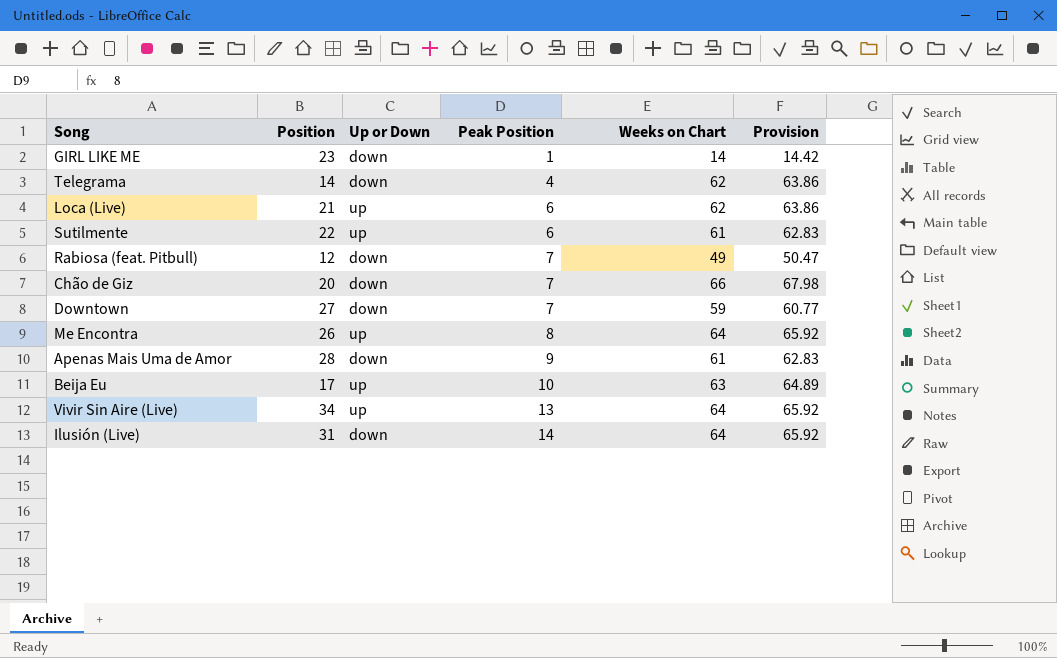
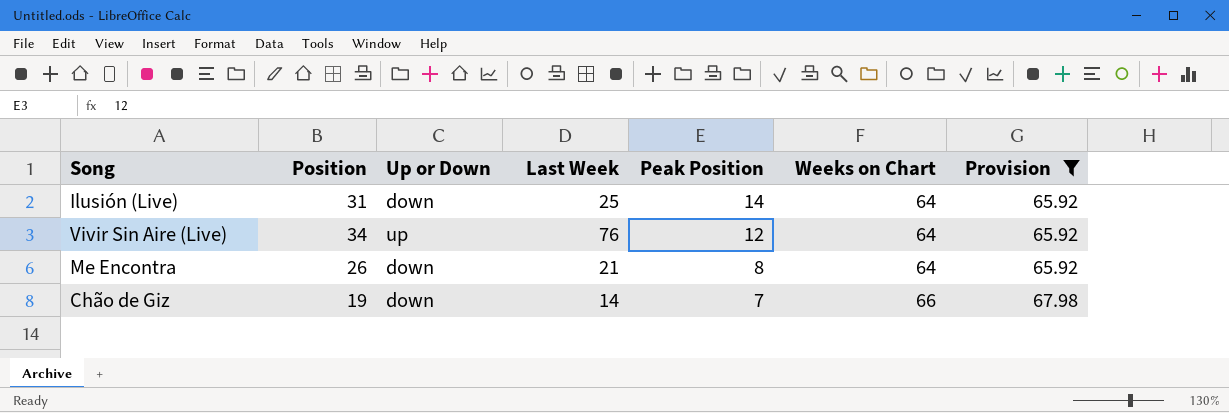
filter: none -> Provision >= 65.92
row order: Peak Position ascending -> Peak Position descending
column Last Week | position: none -> 4
Vivir Sin Aire (Live) | Peak Position: 13 -> 12
Me Encontra | Up or Down: up -> down
Chão de Giz | Position: 20 -> 19

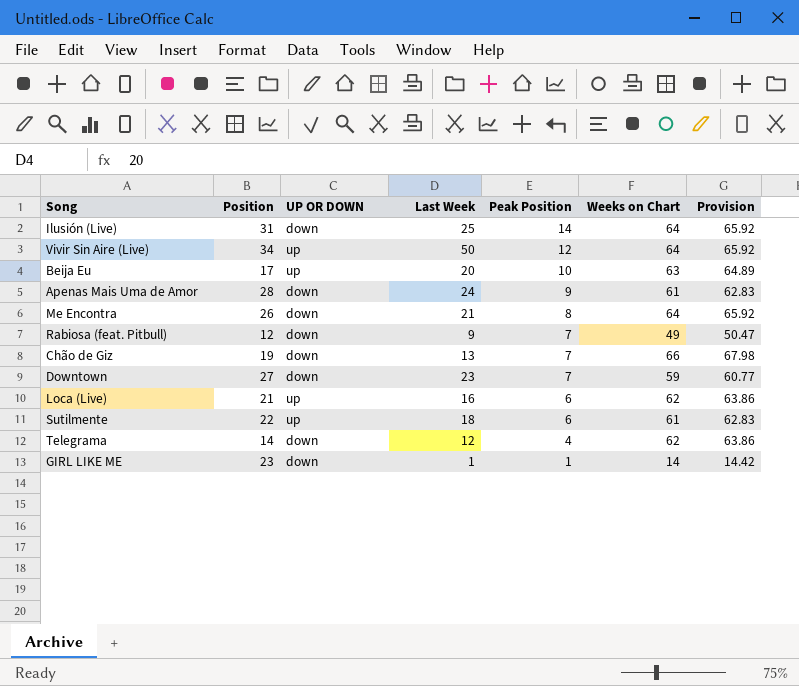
filter: Provision >= 65.92 -> none
column name: Up or Down -> UP OR DOWN
Vivir Sin Aire (Live) | Last Week: 76 -> 50
Chão de Giz | Last Week: 14 -> 13

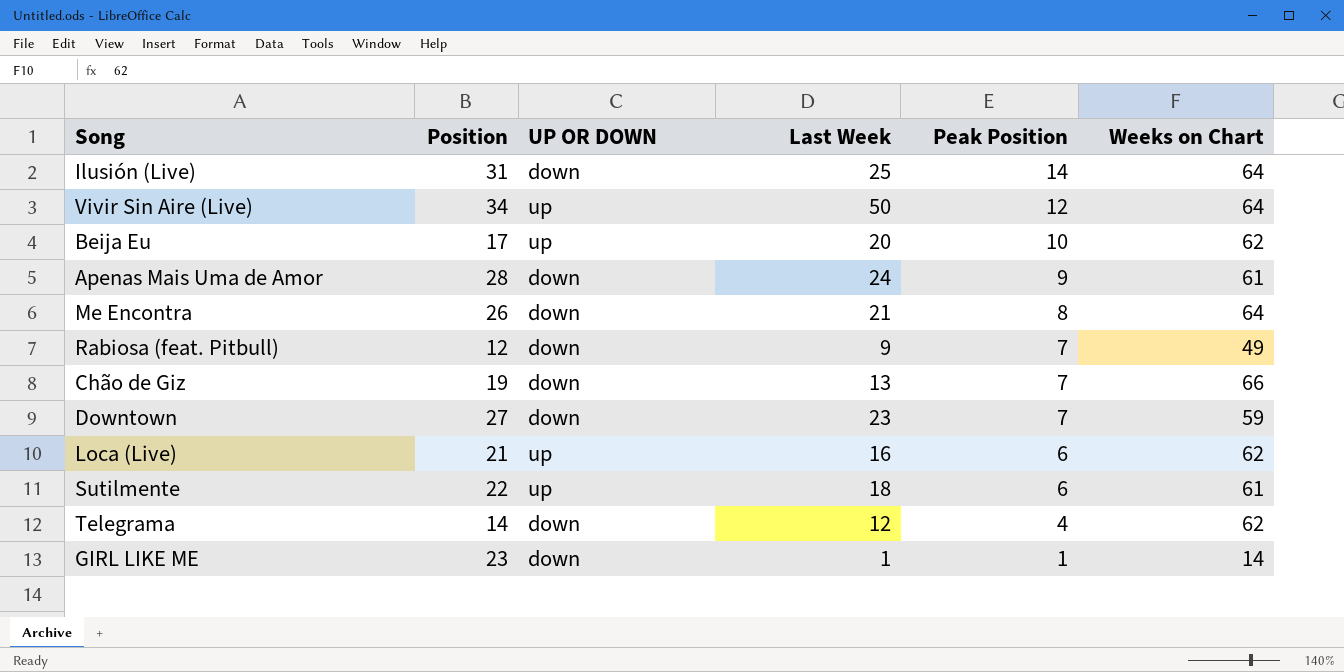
column Provision | formula: [Weeks on Chart] * 1.03 -> none
Beija Eu | Weeks on Chart: 63 -> 62

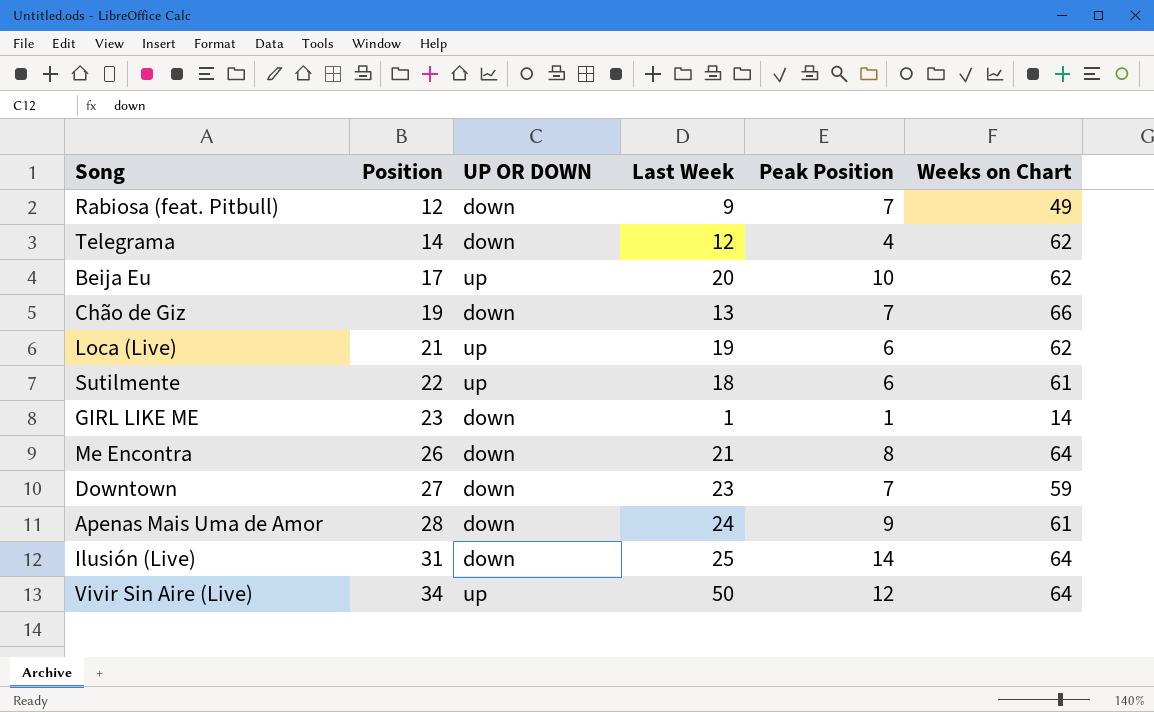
row order: Peak Position descending -> Position ascending
Loca (Live) | Last Week: 16 -> 19

